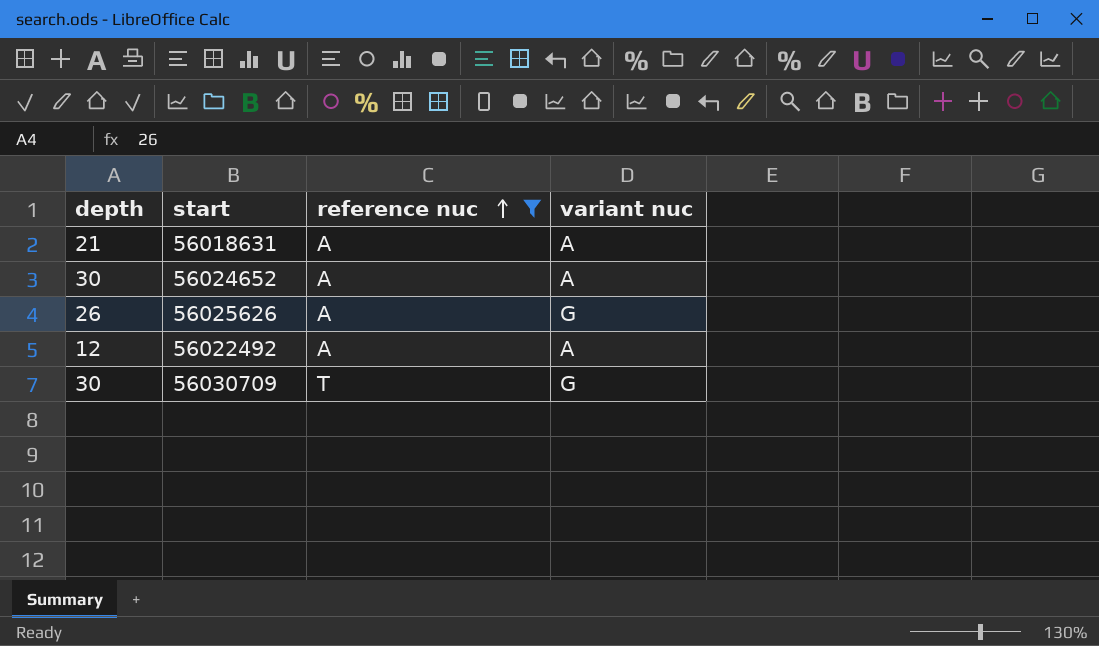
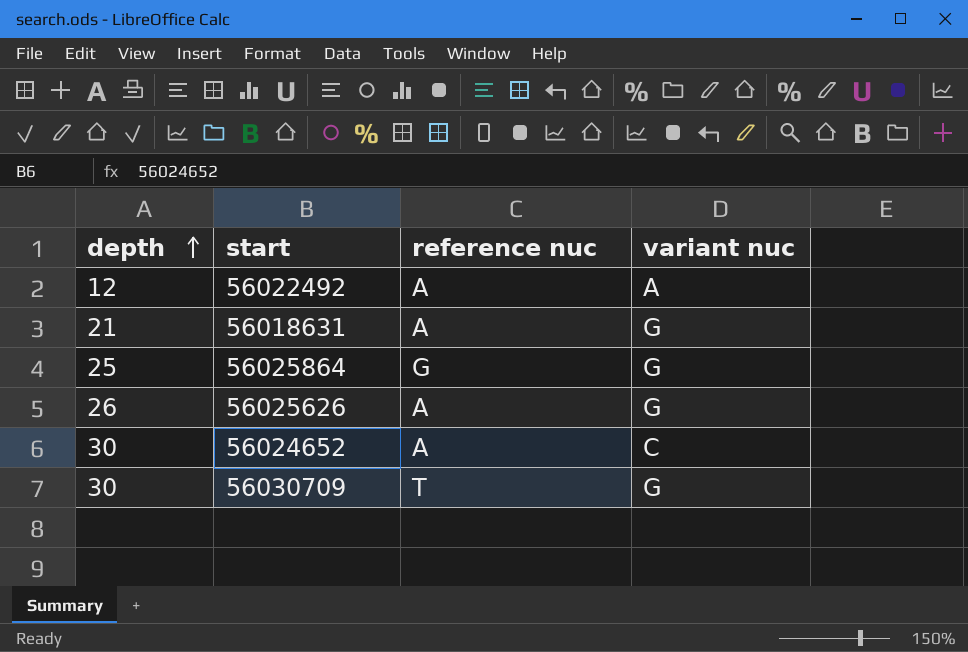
filter: reference nuc != G -> none
row order: reference nuc ascending -> depth ascending
56018631 | variant nuc: A -> G
56024652 | variant nuc: A -> C

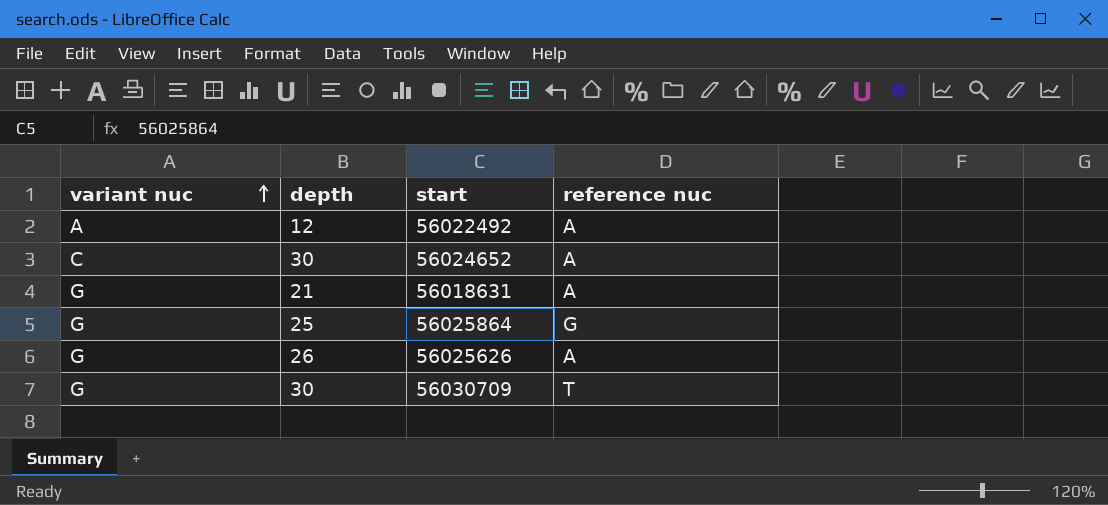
row order: depth ascending -> variant nuc ascending
column variant nuc | position: 4 -> 1

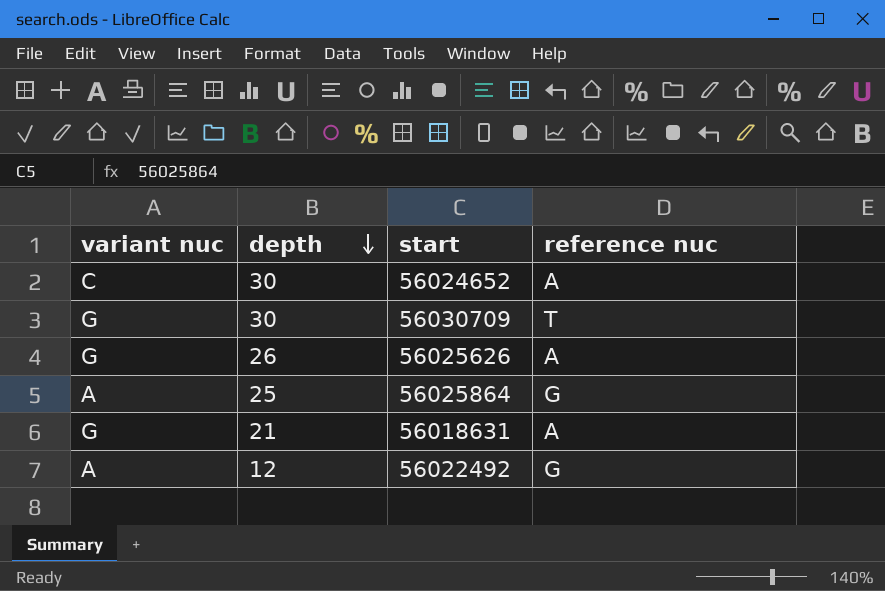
row order: variant nuc ascending -> depth descending
56025864 | variant nuc: G -> A
56022492 | reference nuc: A -> G

